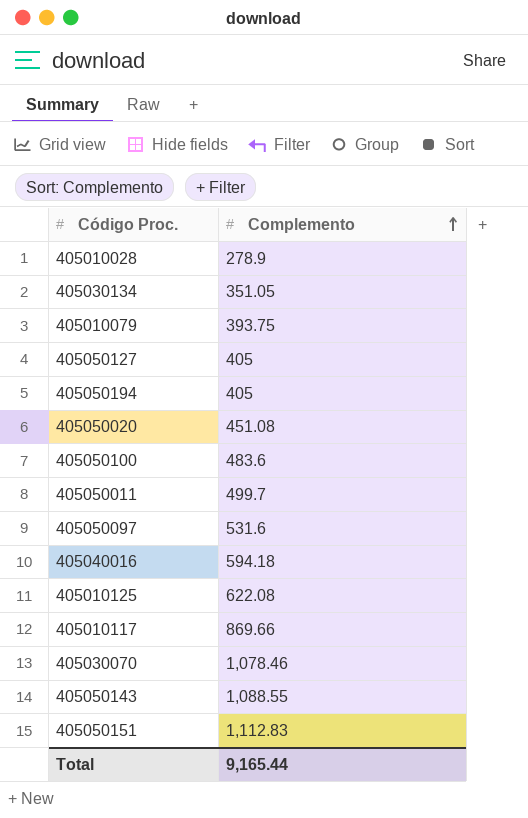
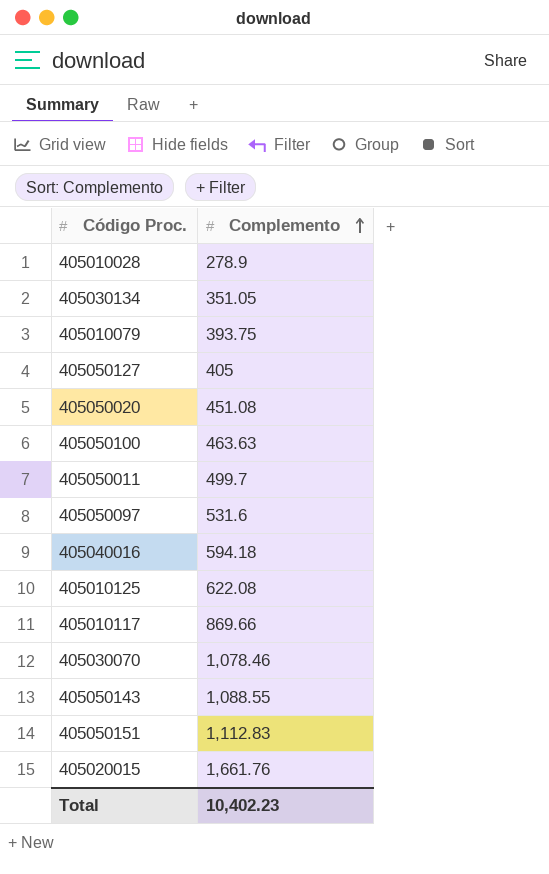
row 405050194: 405 -> none
405050100 | Complemento: 483.6 -> 463.63
row 405020015: none -> 1,661.76
Total | Complemento: 9,165.44 -> 10,402.23

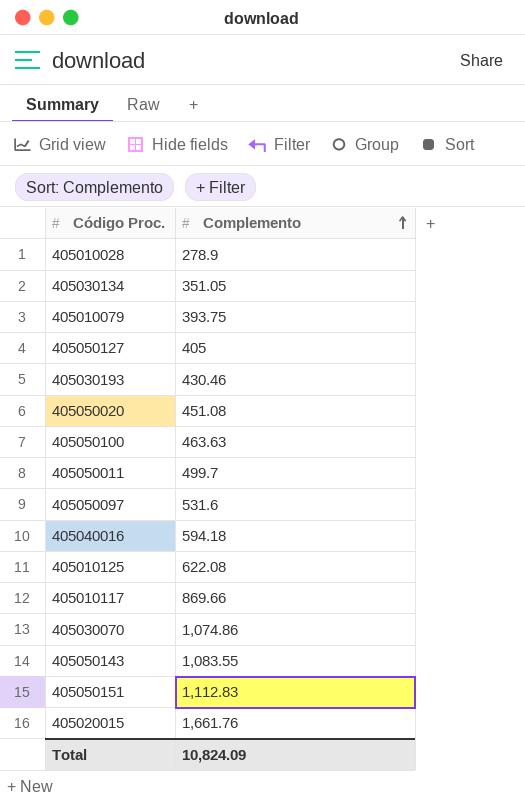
row 405030193: none -> 430.46
405030070 | Complemento: 1,078.46 -> 1,074.86
405050143 | Complemento: 1,088.55 -> 1,083.55
Total | Complemento: 10,402.23 -> 10,824.09

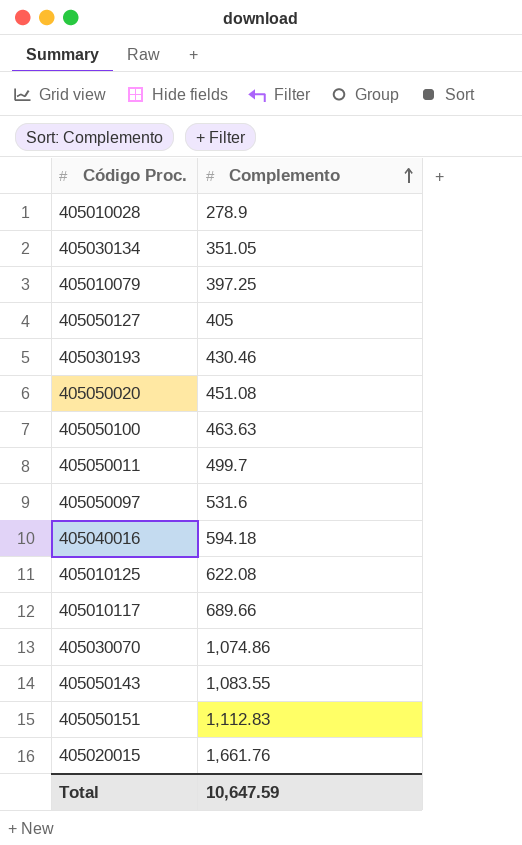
405010079 | Complemento: 393.75 -> 397.25
405010117 | Complemento: 869.66 -> 689.66
Total | Complemento: 10,824.09 -> 10,647.59

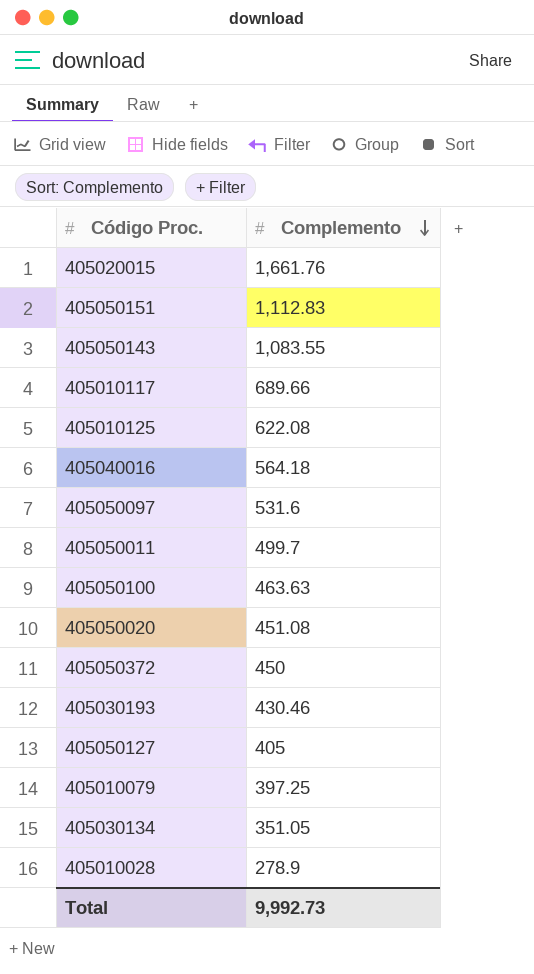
row order: Complemento ascending -> Complemento descending
row 405030070: 1,074.86 -> none
405040016 | Complemento: 594.18 -> 564.18
row 405050372: none -> 450
Total | Complemento: 10,647.59 -> 9,992.73

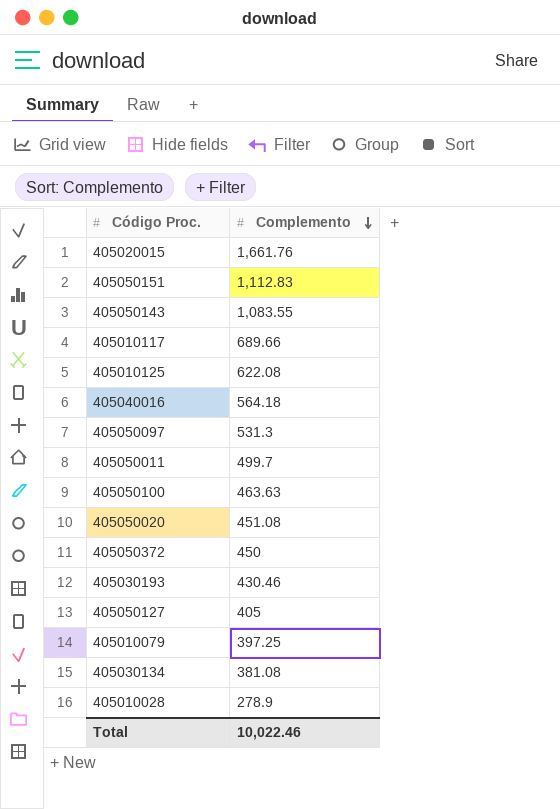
405050097 | Complemento: 531.6 -> 531.3
405030134 | Complemento: 351.05 -> 381.08
Total | Complemento: 9,992.73 -> 10,022.46

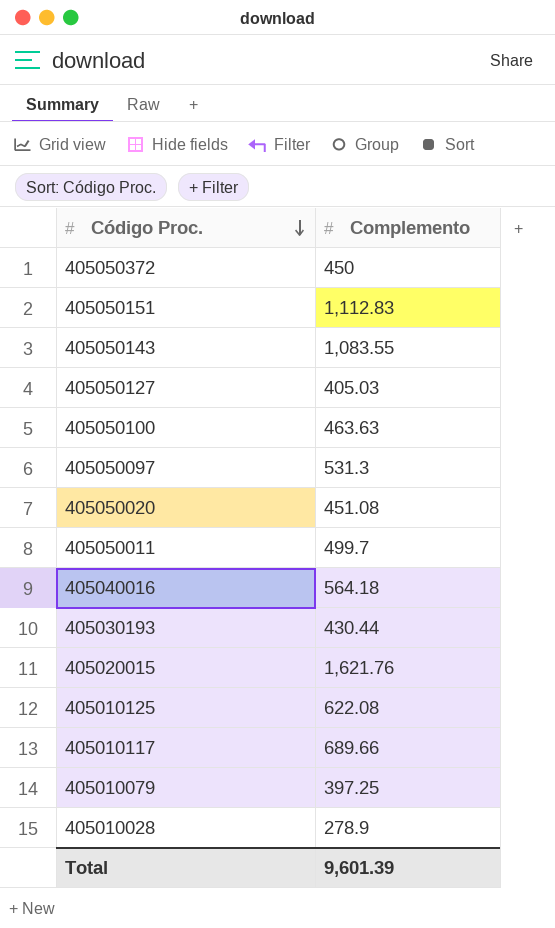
row order: Complemento descending -> Código Proc. descending
row 405030134: 381.08 -> none
405050127 | Complemento: 405 -> 405.03
405030193 | Complemento: 430.46 -> 430.44
405020015 | Complemento: 1,661.76 -> 1,621.76
Total | Complemento: 10,022.46 -> 9,601.39

